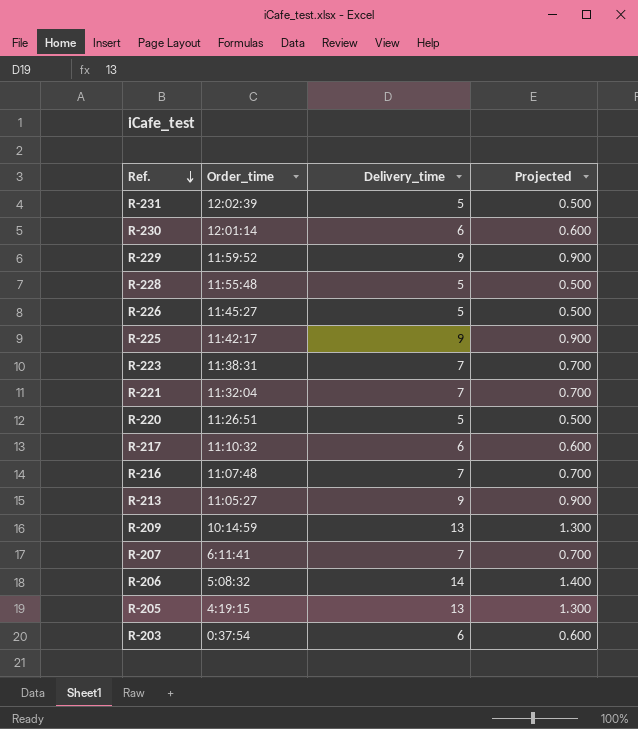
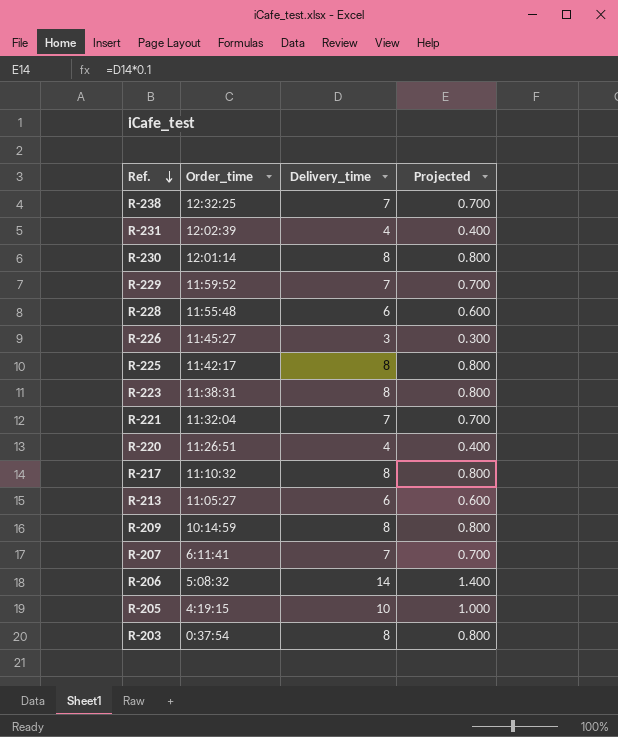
row R-216: 11:07:48 | 7 | 0.700 -> none
row R-238: none -> 12:32:25 | 7 | 0.700
R-231 | Delivery_time: 5 -> 4
R-231 | Projected: 0.500 -> 0.400
R-230 | Delivery_time: 6 -> 8
R-230 | Projected: 0.600 -> 0.800
R-229 | Delivery_time: 9 -> 7
R-229 | Projected: 0.900 -> 0.700
R-228 | Delivery_time: 5 -> 6
R-228 | Projected: 0.500 -> 0.600
R-226 | Delivery_time: 5 -> 3
R-226 | Projected: 0.500 -> 0.300
R-225 | Delivery_time: 9 -> 8
R-225 | Projected: 0.900 -> 0.800
R-223 | Delivery_time: 7 -> 8
R-223 | Projected: 0.700 -> 0.800
R-220 | Delivery_time: 5 -> 4
R-220 | Projected: 0.500 -> 0.400
R-217 | Delivery_time: 6 -> 8
R-217 | Projected: 0.600 -> 0.800
R-213 | Delivery_time: 9 -> 6
R-213 | Projected: 0.900 -> 0.600
R-209 | Delivery_time: 13 -> 8
R-209 | Projected: 1.300 -> 0.800
R-205 | Delivery_time: 13 -> 10
R-205 | Projected: 1.300 -> 1.000
R-203 | Delivery_time: 6 -> 8
R-203 | Projected: 0.600 -> 0.800

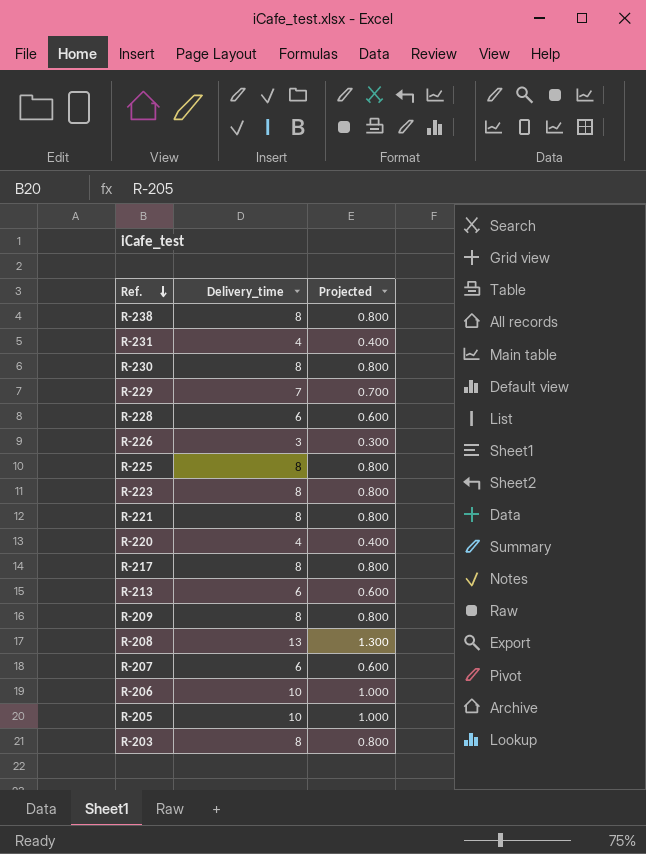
column Order_time | position: 2 -> none
R-238 | Delivery_time: 7 -> 8
R-238 | Projected: 0.700 -> 0.800
R-221 | Delivery_time: 7 -> 8
R-221 | Projected: 0.700 -> 0.800
row R-208: none -> 13 | 1.300
R-207 | Delivery_time: 7 -> 6
R-207 | Projected: 0.700 -> 0.600
R-206 | Delivery_time: 14 -> 10
R-206 | Projected: 1.400 -> 1.000

